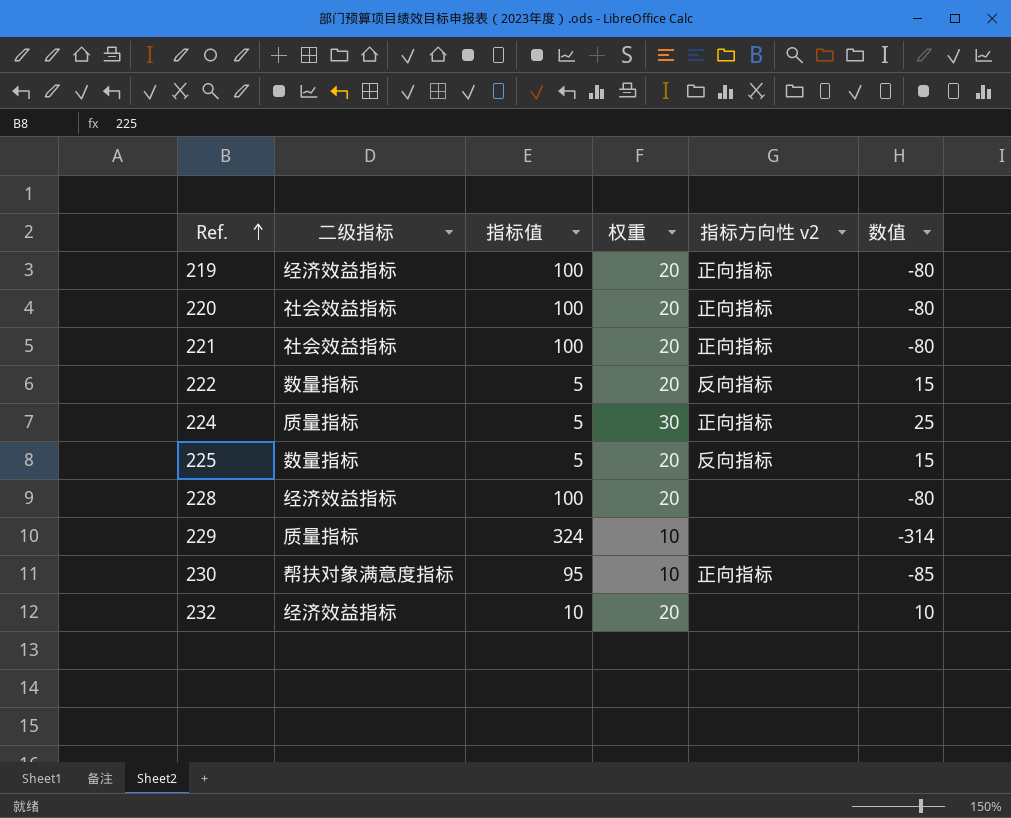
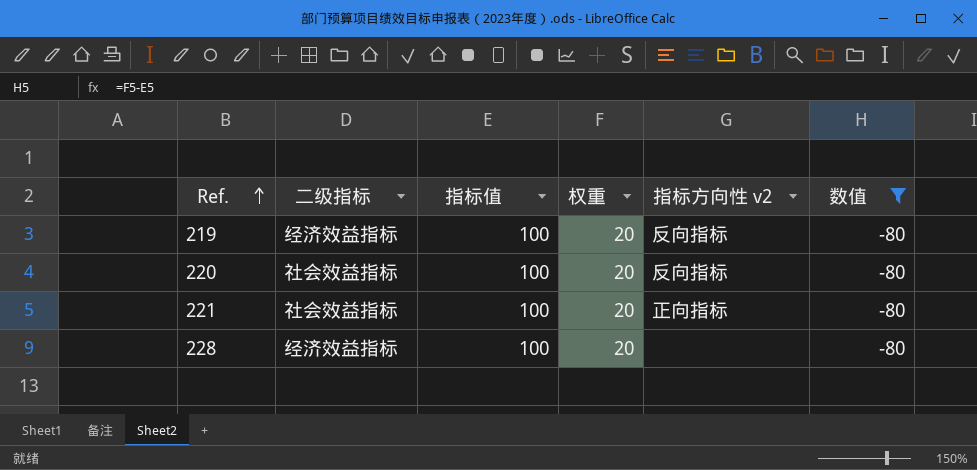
filter: none -> 数值 = -80
219 | 指标方向性 v2: 正向指标 -> 反向指标
220 | 指标方向性 v2: 正向指标 -> 反向指标

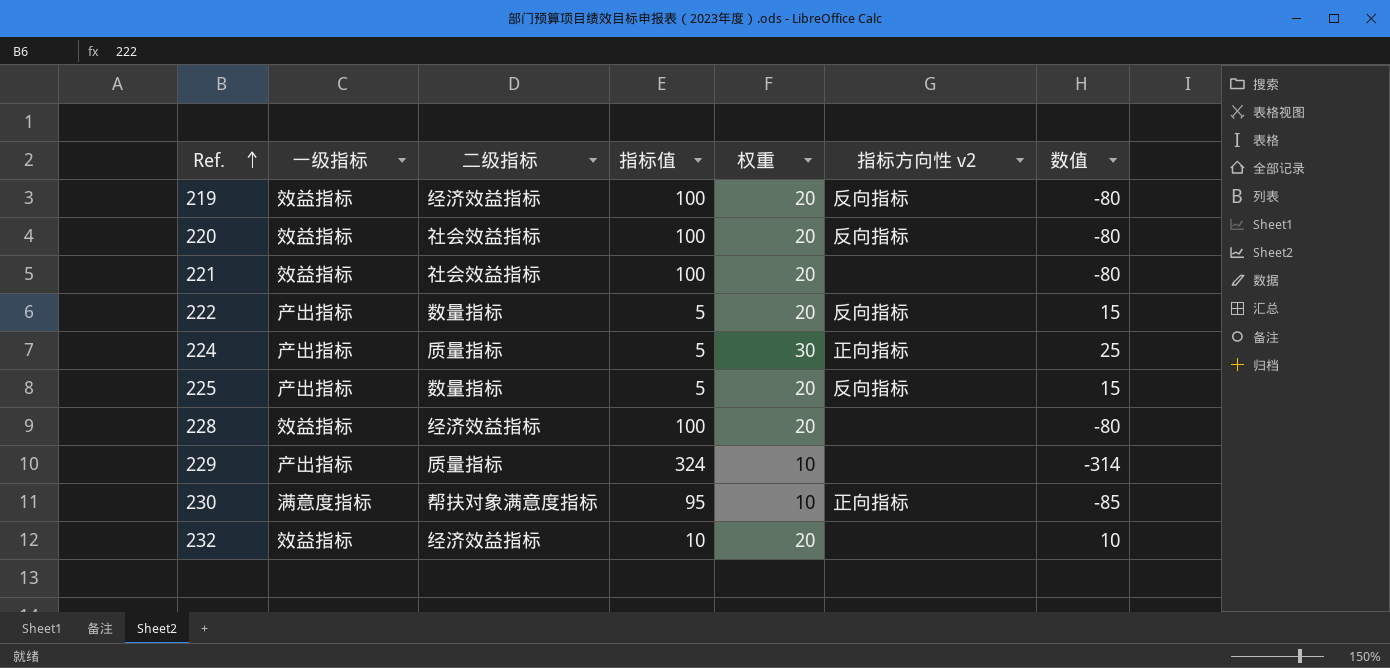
filter: 数值 = -80 -> none
column 一级指标 | position: none -> 2
221 | 指标方向性 v2: 正向指标 -> none

